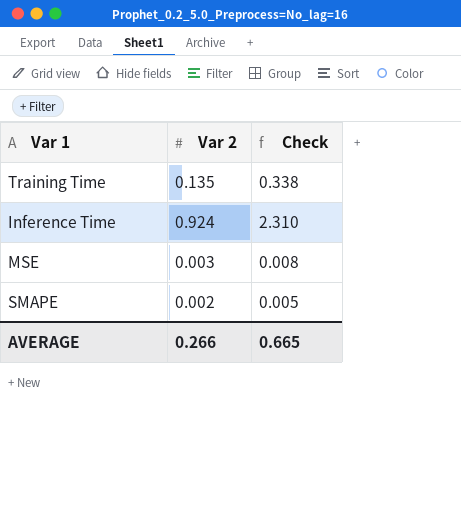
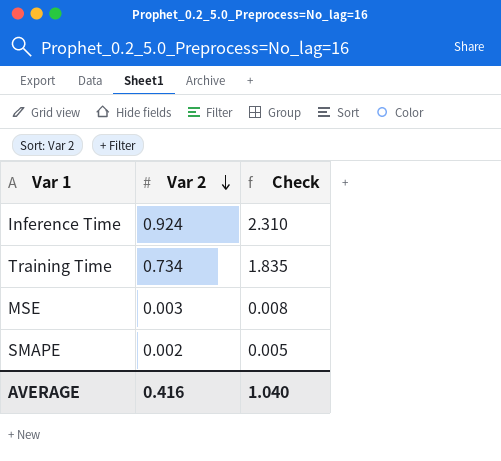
row order: none -> Var 2 descending
Training Time | Var 2: 0.135 -> 0.734
Training Time | Check: 0.338 -> 1.835
AVERAGE | Var 2: 0.266 -> 0.416
AVERAGE | Check: 0.665 -> 1.040

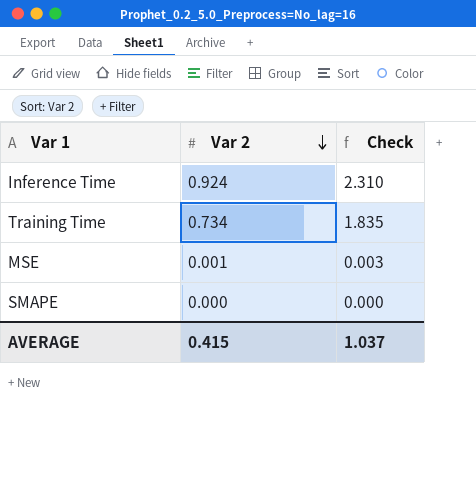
MSE | Var 2: 0.003 -> 0.001
MSE | Check: 0.008 -> 0.003
SMAPE | Var 2: 0.002 -> 0.000
SMAPE | Check: 0.005 -> 0.000
AVERAGE | Var 2: 0.416 -> 0.415
AVERAGE | Check: 1.040 -> 1.037

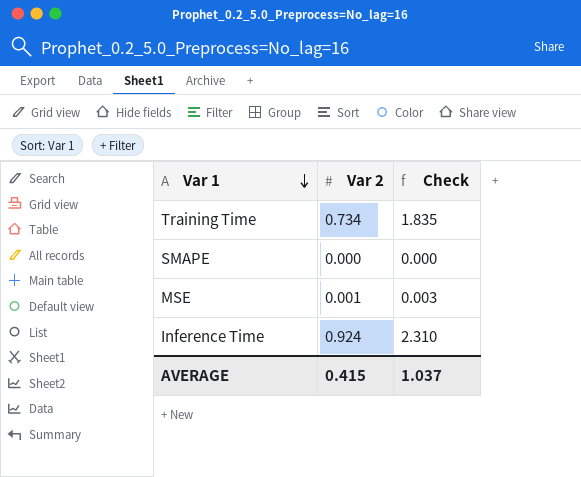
row order: Var 2 descending -> Var 1 descending

